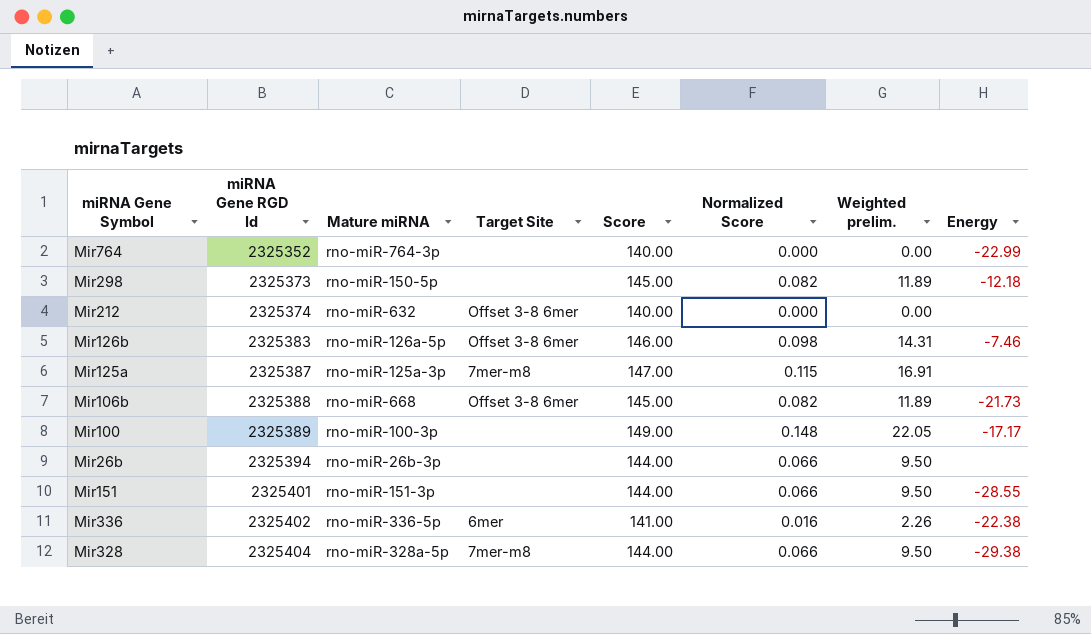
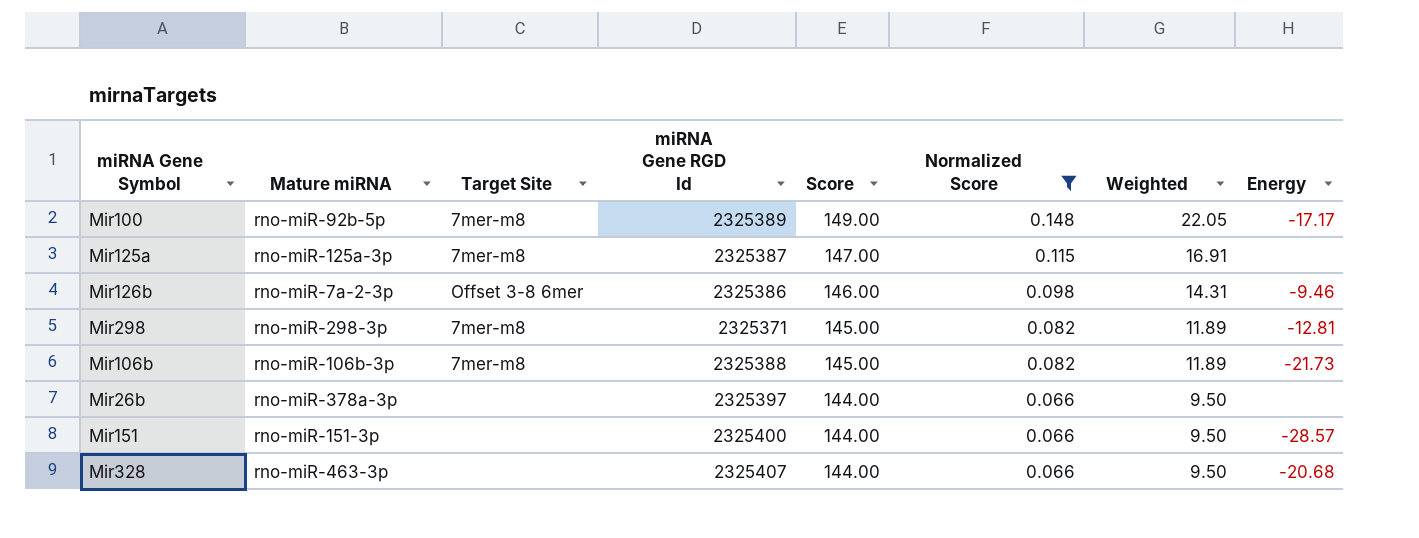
filter: none -> Normalized Score >= 0.066
row order: miRNA Gene RGD Id ascending -> Score descending
column miRNA Gene RGD Id | position: 2 -> 4
column name: Weighted prelim. -> Weighted
Mir100 | Mature miRNA: rno-miR-100-3p -> rno-miR-92b-5p
Mir100 | Target Site: none -> 7mer-m8
Mir126b | Mature miRNA: rno-miR-126a-5p -> rno-miR-7a-2-3p
Mir126b | miRNA Gene RGD Id: 2325383 -> 2325386
Mir126b | Energy: -7.46 -> -9.46
Mir298 | Mature miRNA: rno-miR-150-5p -> rno-miR-298-3p
Mir298 | Target Site: none -> 7mer-m8
Mir298 | miRNA Gene RGD Id: 2325373 -> 2325371
Mir298 | Energy: -12.18 -> -12.81
Mir106b | Mature miRNA: rno-miR-668 -> rno-miR-106b-3p
Mir106b | Target Site: Offset 3-8 6mer -> 7mer-m8
Mir26b | Mature miRNA: rno-miR-26b-3p -> rno-miR-378a-3p
Mir26b | miRNA Gene RGD Id: 2325394 -> 2325397
Mir151 | miRNA Gene RGD Id: 2325401 -> 2325400
Mir151 | Energy: -28.55 -> -28.57
Mir328 | Mature miRNA: rno-miR-328a-5p -> rno-miR-463-3p
Mir328 | Target Site: 7mer-m8 -> none
Mir328 | miRNA Gene RGD Id: 2325404 -> 2325407
Mir328 | Energy: -29.38 -> -20.68

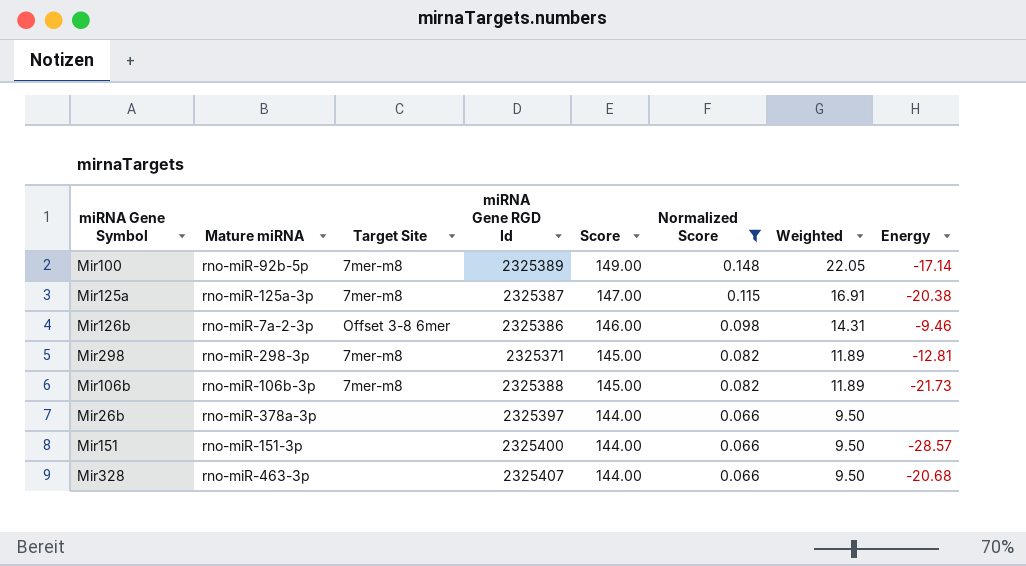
Mir100 | Energy: -17.17 -> -17.14
Mir125a | Energy: none -> -20.38

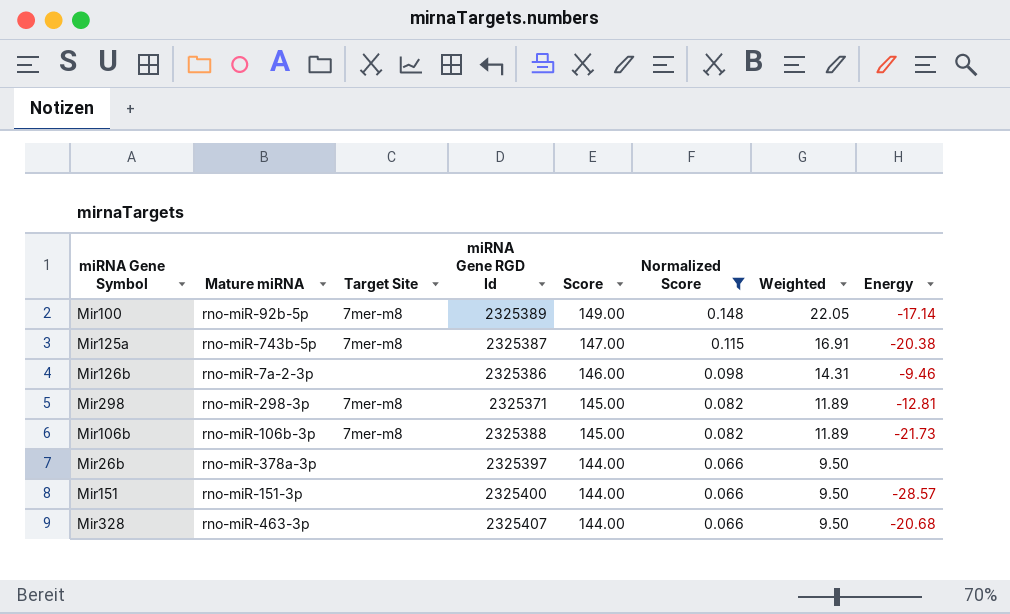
Mir125a | Mature miRNA: rno-miR-125a-3p -> rno-miR-743b-5p
Mir126b | Target Site: Offset 3-8 6mer -> none

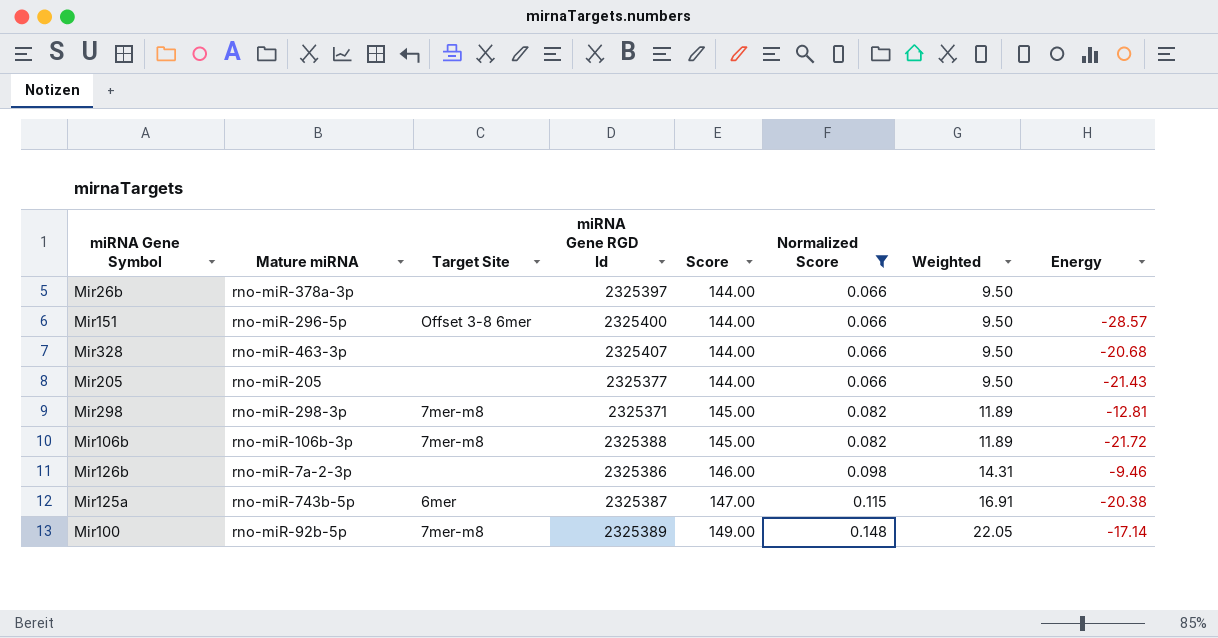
row order: Score descending -> Score ascending
Mir151 | Mature miRNA: rno-miR-151-3p -> rno-miR-296-5p
Mir151 | Target Site: none -> Offset 3-8 6mer
row Mir205: none -> rno-miR-205 | none | 2325377 | 144.00 | 0.066 | 9.50 | -21.43
Mir106b | Energy: -21.73 -> -21.72
Mir125a | Target Site: 7mer-m8 -> 6mer

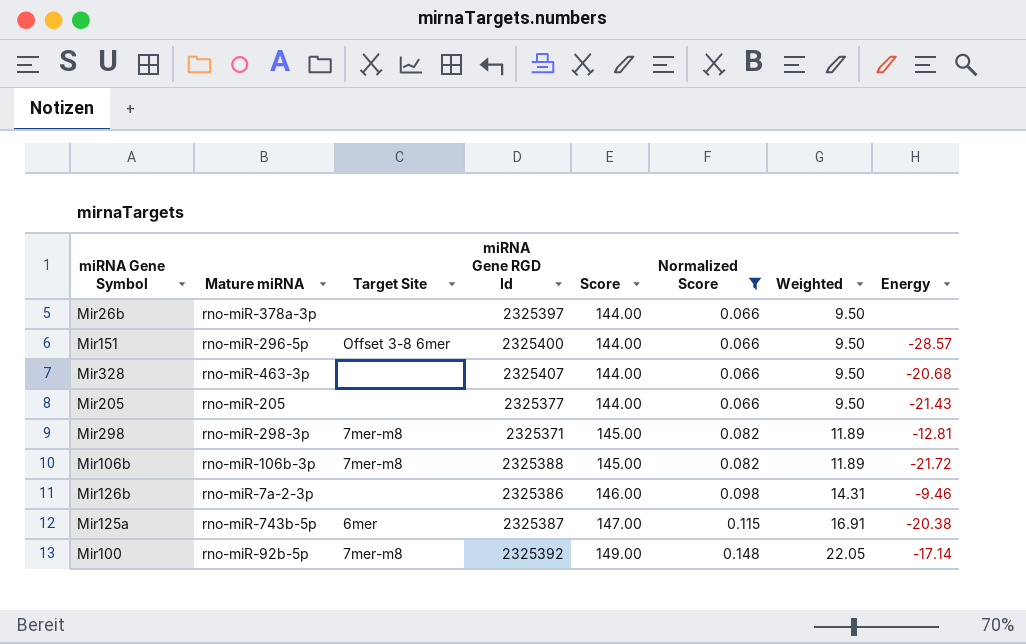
Mir100 | miRNA Gene RGD Id: 2325389 -> 2325392

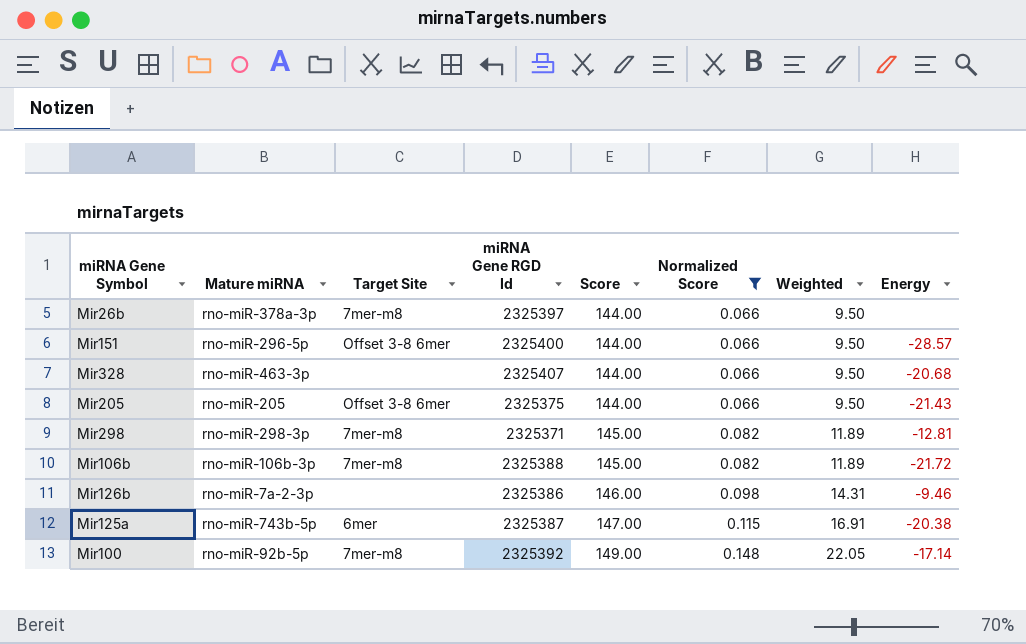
Mir26b | Target Site: none -> 7mer-m8
Mir205 | Target Site: none -> Offset 3-8 6mer
Mir205 | miRNA Gene RGD Id: 2325377 -> 2325375

